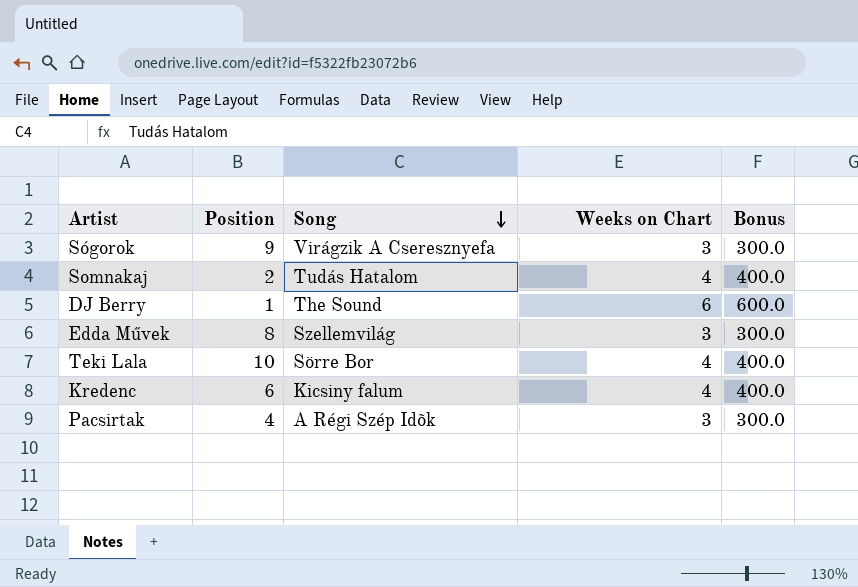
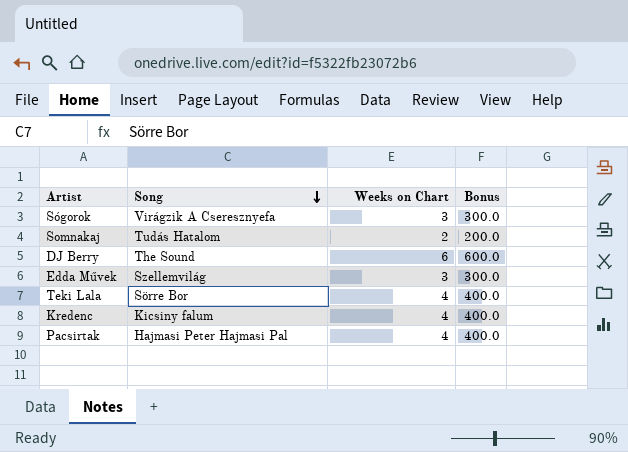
column Position | position: 2 -> none
Somnakaj | Weeks on Chart: 4 -> 2
Somnakaj | Bonus: 400.0 -> 200.0
Pacsirtak | Song: A Régi Szép Idõk -> Hajmasi Peter Hajmasi Pal
Pacsirtak | Weeks on Chart: 3 -> 4
Pacsirtak | Bonus: 300.0 -> 400.0

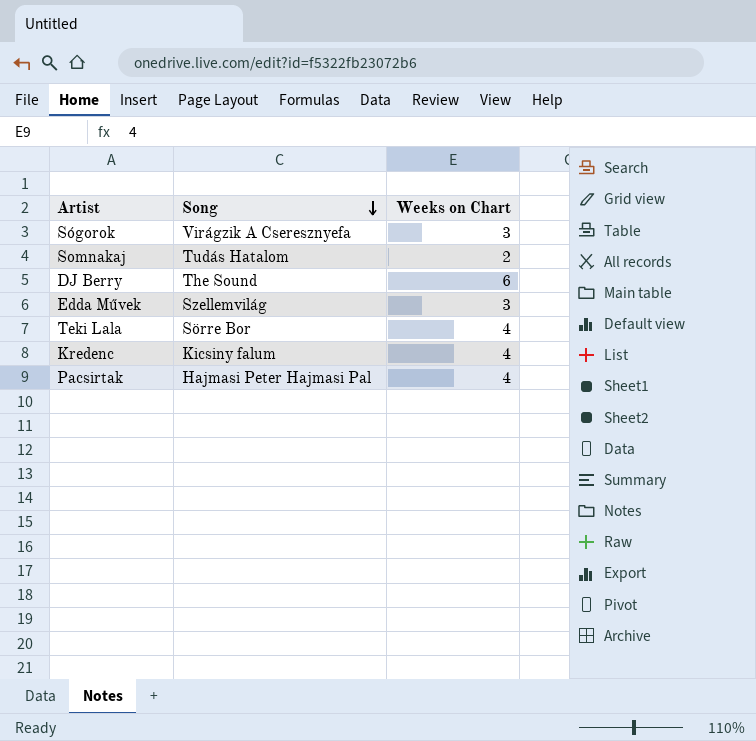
column Bonus | formula: [Weeks on Chart] * 100 -> none

